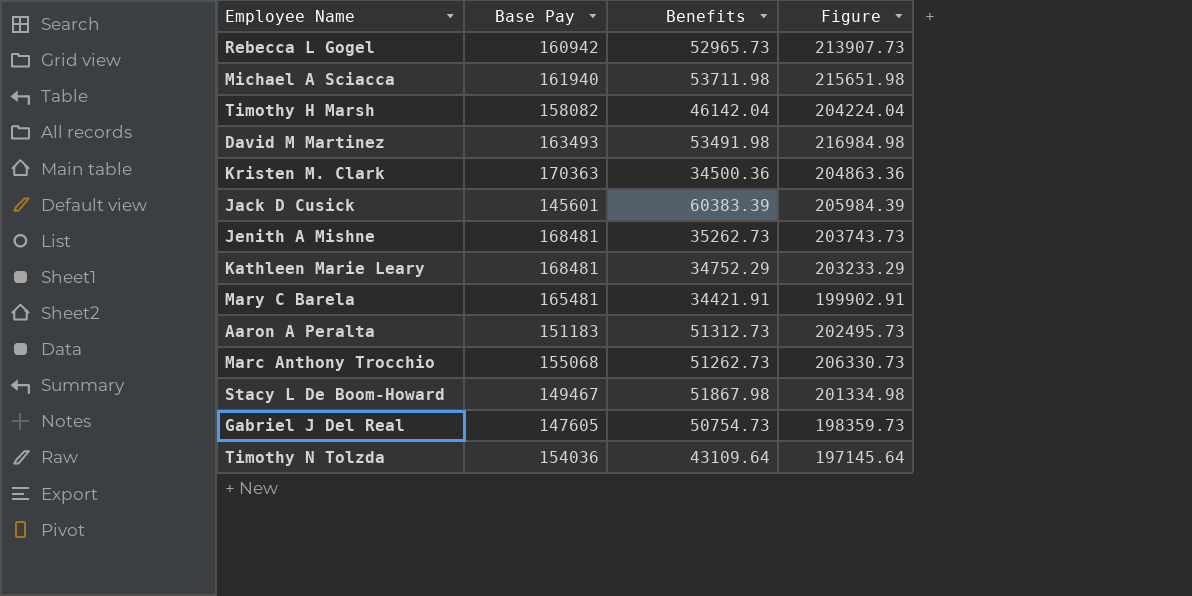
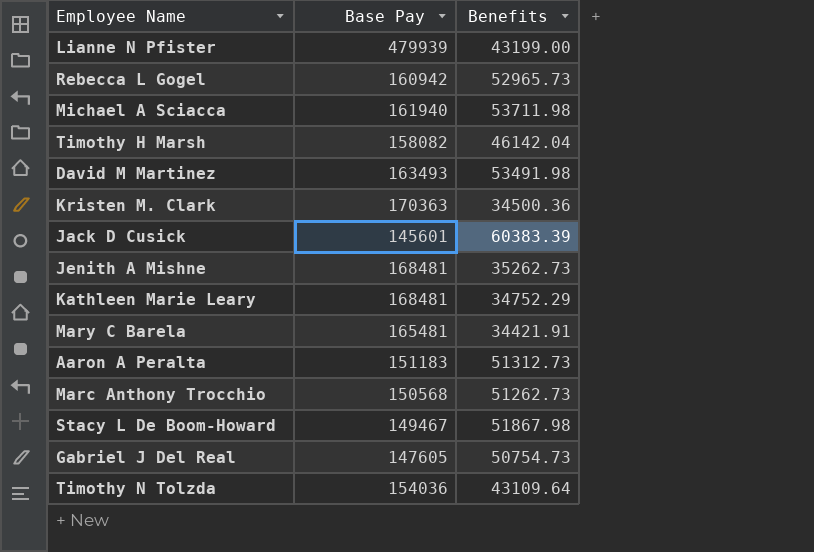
column Figure | formula: [Base Pay] + [Benefits] -> none
row Lianne N Pfister: none -> 479939 | 43199.00
Marc Anthony Trocchio | Base Pay: 155068 -> 150568

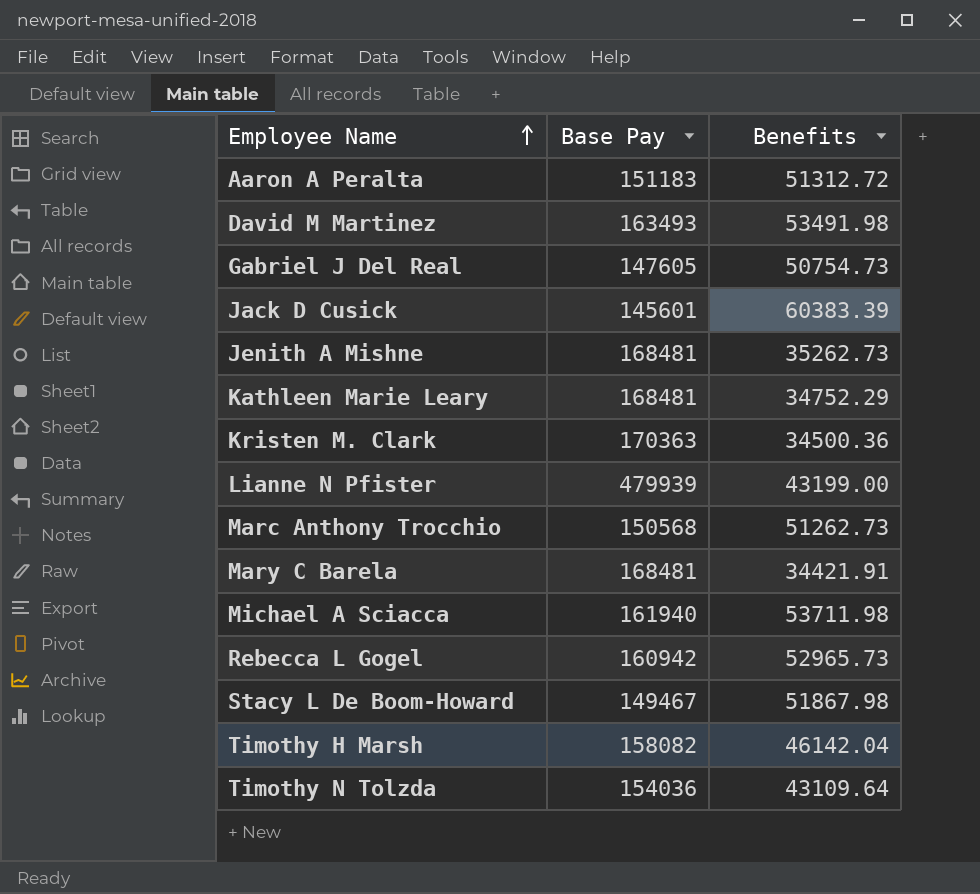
row order: none -> Employee Name ascending
Aaron A Peralta | Benefits: 51312.73 -> 51312.72
Mary C Barela | Base Pay: 165481 -> 168481

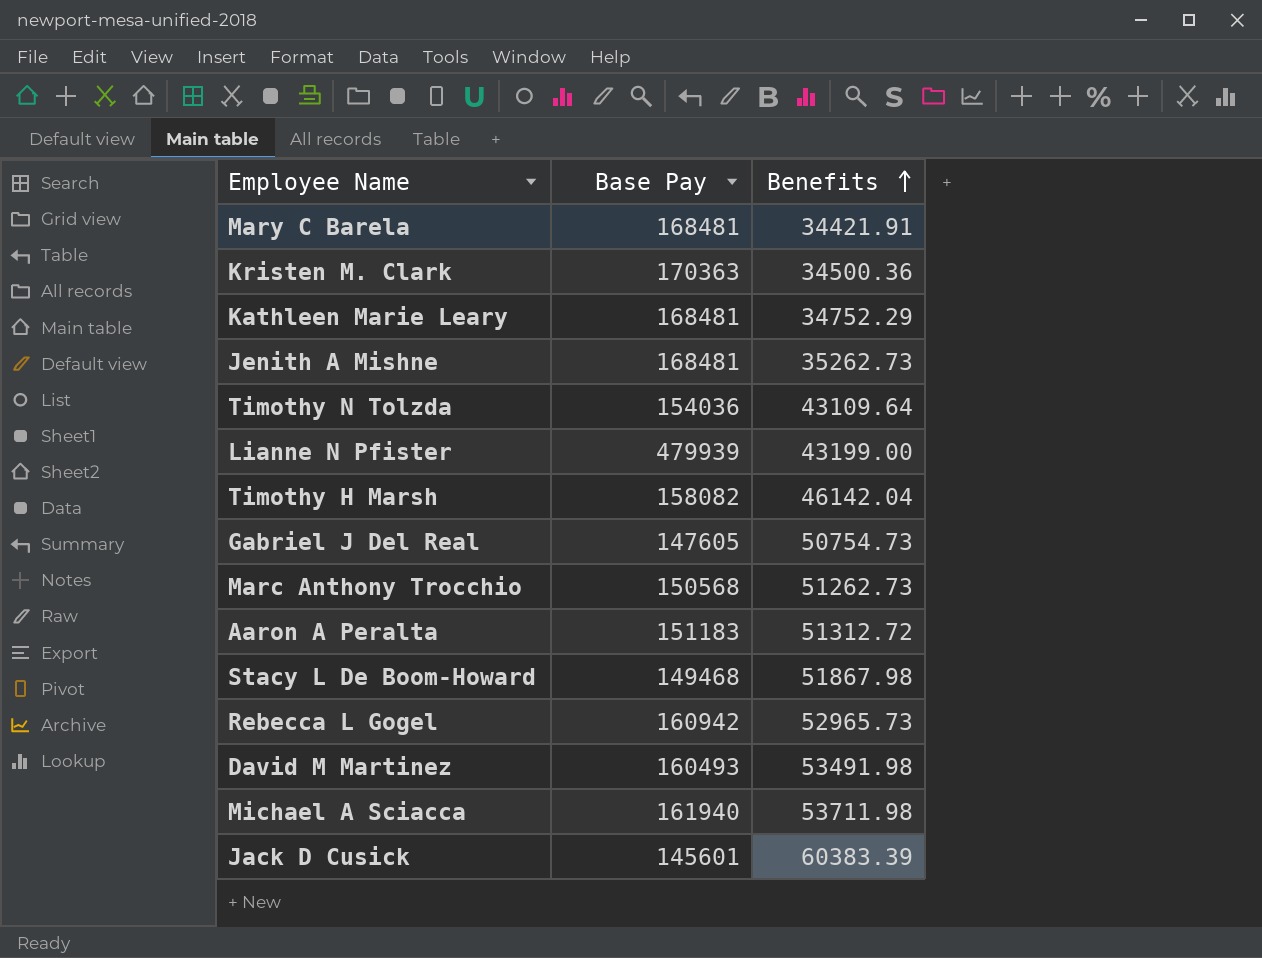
row order: Employee Name ascending -> Benefits ascending
Stacy L De Boom-Howard | Base Pay: 149467 -> 149468
David M Martinez | Base Pay: 163493 -> 160493

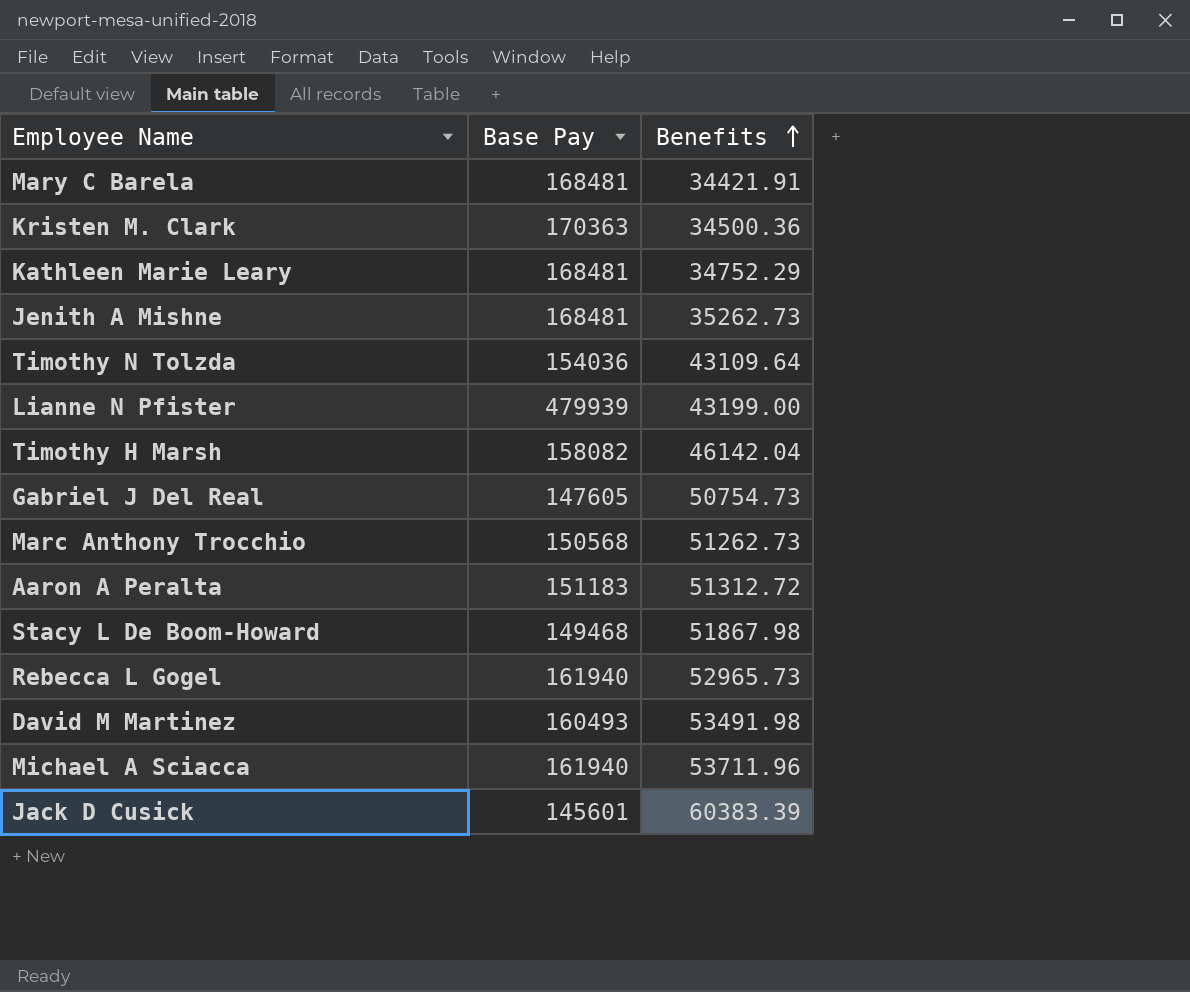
Rebecca L Gogel | Base Pay: 160942 -> 161940
Michael A Sciacca | Benefits: 53711.98 -> 53711.96

